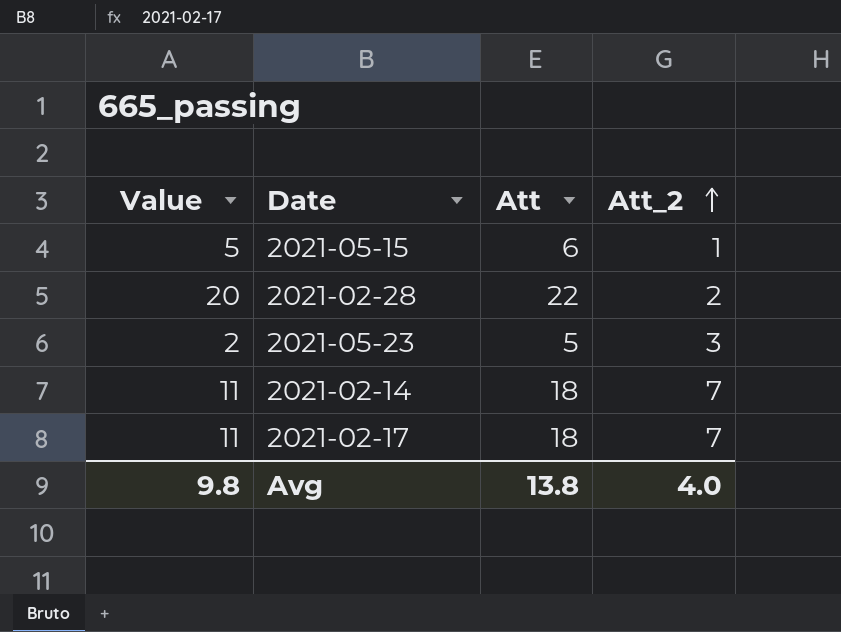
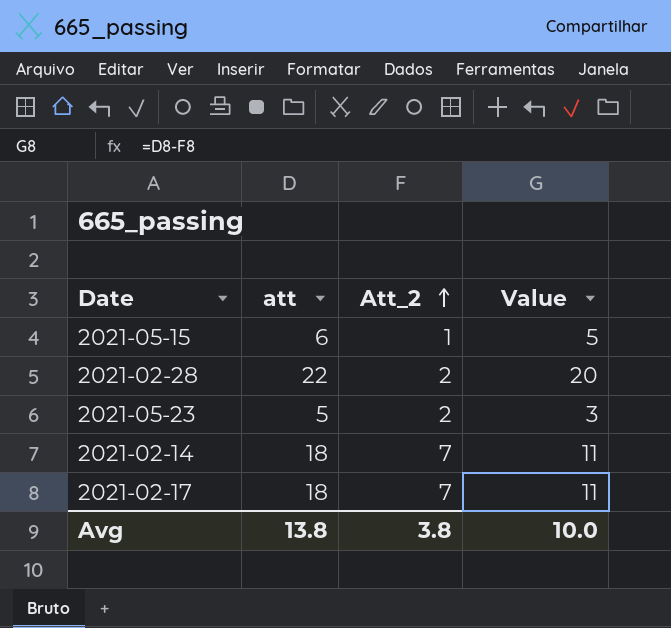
column name: Att -> att
column Value | position: 1 -> 4
2021-05-23 | Att_2: 3 -> 2
2021-05-23 | Value: 2 -> 3
Avg | Att_2: 4.0 -> 3.8
Avg | Value: 9.8 -> 10.0

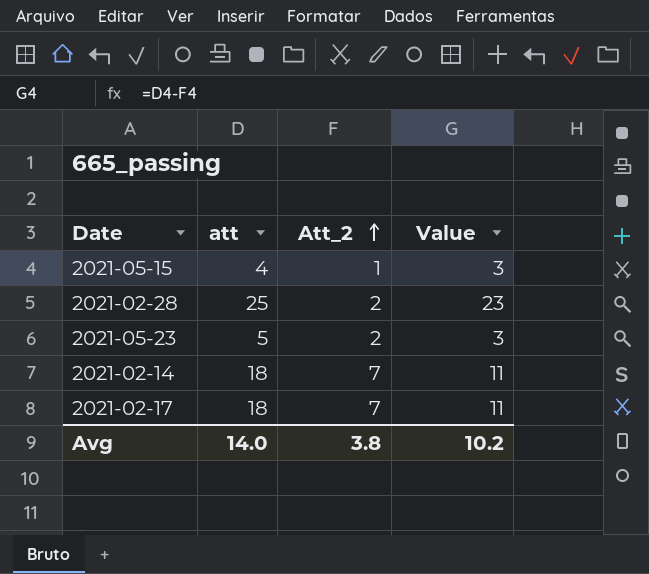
2021-05-15 | att: 6 -> 4
2021-05-15 | Value: 5 -> 3
2021-02-28 | att: 22 -> 25
2021-02-28 | Value: 20 -> 23
Avg | att: 13.8 -> 14.0
Avg | Value: 10.0 -> 10.2

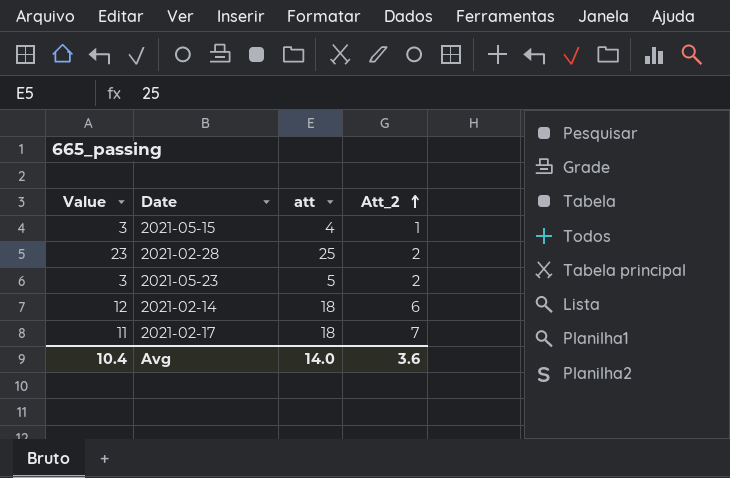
column Value | position: 4 -> 1
2021-02-14 | Value: 11 -> 12
2021-02-14 | Att_2: 7 -> 6
Avg | Value: 10.2 -> 10.4
Avg | Att_2: 3.8 -> 3.6

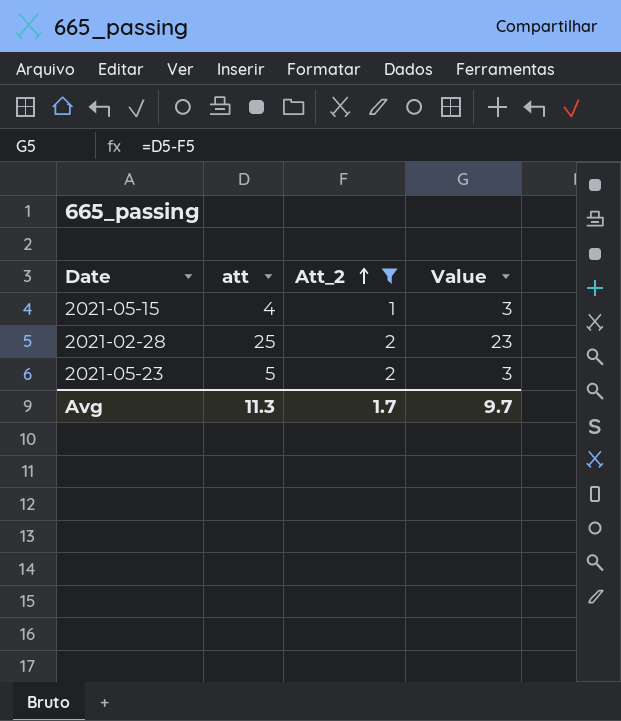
filter: none -> Att_2 <= 2
column Value | position: 1 -> 4
Avg | att: 14.0 -> 11.3
Avg | Att_2: 3.6 -> 1.7
Avg | Value: 10.4 -> 9.7

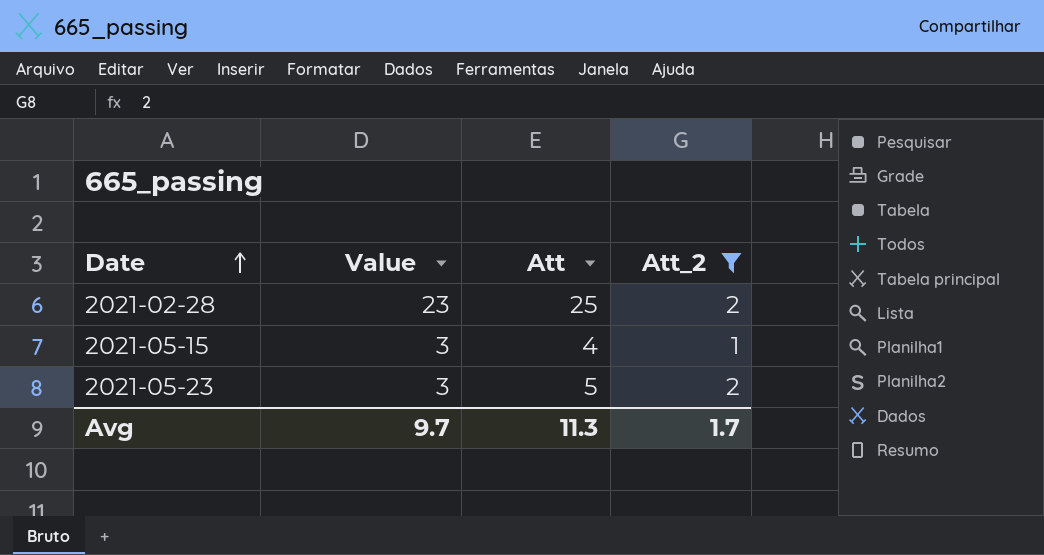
row order: Att_2 ascending -> Date ascending
column Value | position: 4 -> 2
column name: att -> Att

